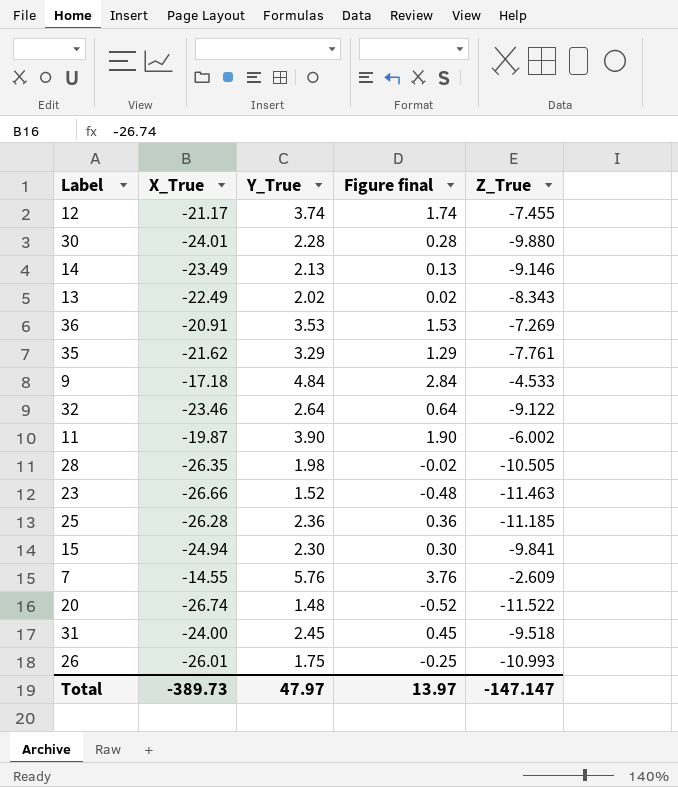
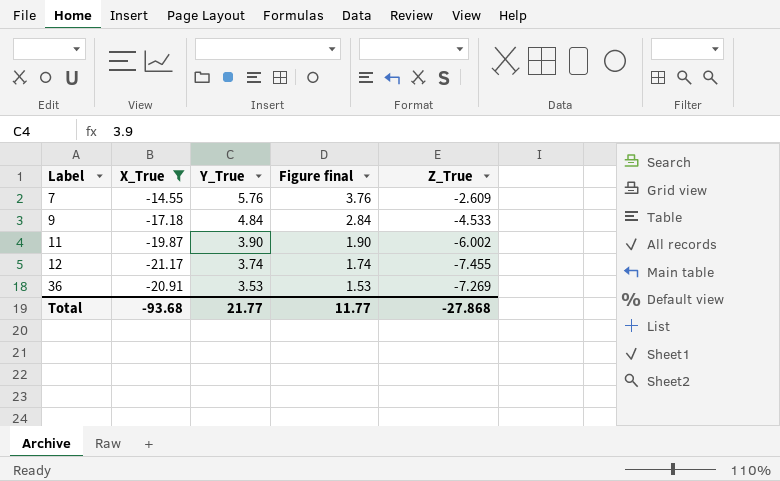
filter: none -> X_True >= -21.17
row order: none -> Label ascending
Total | X_True: -389.73 -> -93.68
Total | Y_True: 47.97 -> 21.77
Total | Figure final: 13.97 -> 11.77
Total | Z_True: -147.147 -> -27.868

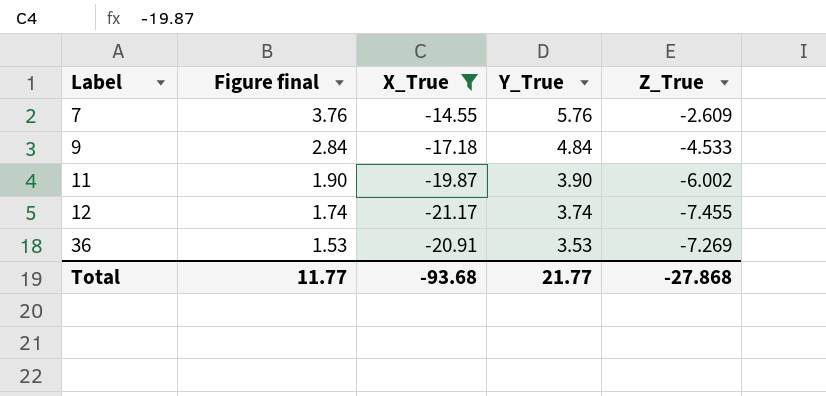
column Figure final | position: 4 -> 2

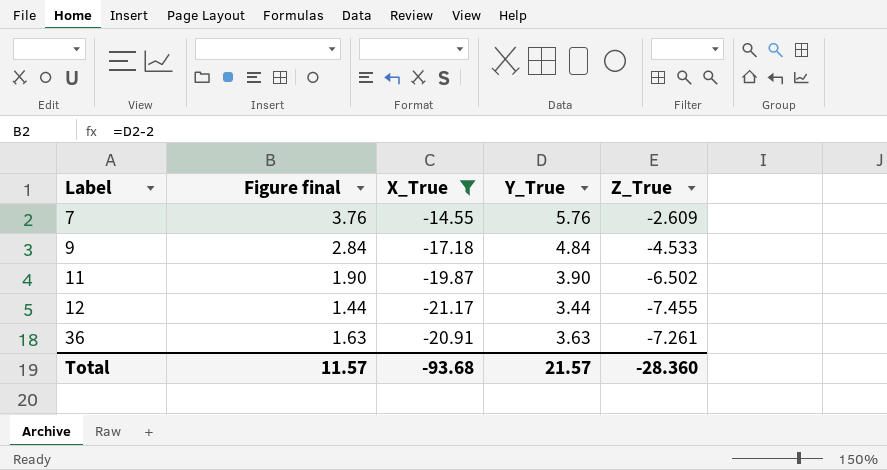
11 | Z_True: -6.002 -> -6.502
12 | Figure final: 1.74 -> 1.44
12 | Y_True: 3.74 -> 3.44
36 | Figure final: 1.53 -> 1.63
36 | Y_True: 3.53 -> 3.63
36 | Z_True: -7.269 -> -7.261
Total | Figure final: 11.77 -> 11.57
Total | Y_True: 21.77 -> 21.57
Total | Z_True: -27.868 -> -28.360

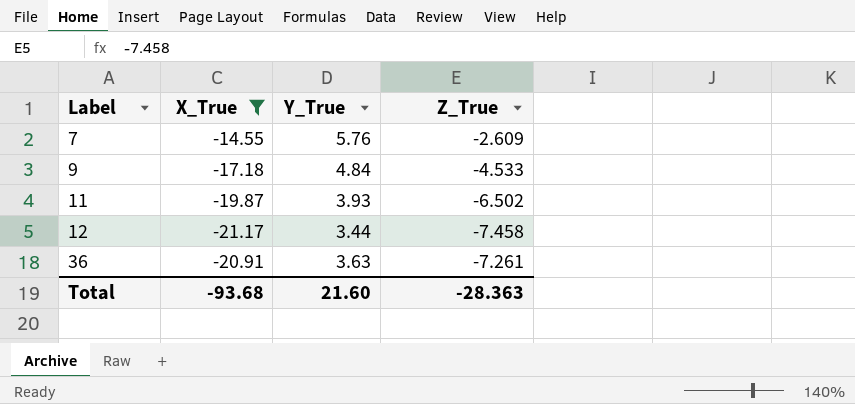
column Figure final | formula: [Y_True] - 2 -> none
11 | Y_True: 3.90 -> 3.93
12 | Z_True: -7.455 -> -7.458
Total | Y_True: 21.57 -> 21.60
Total | Z_True: -28.360 -> -28.363

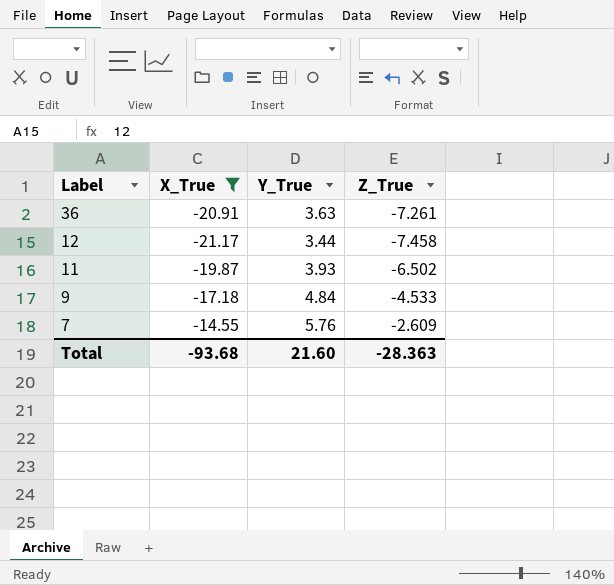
row order: Label ascending -> Label descending

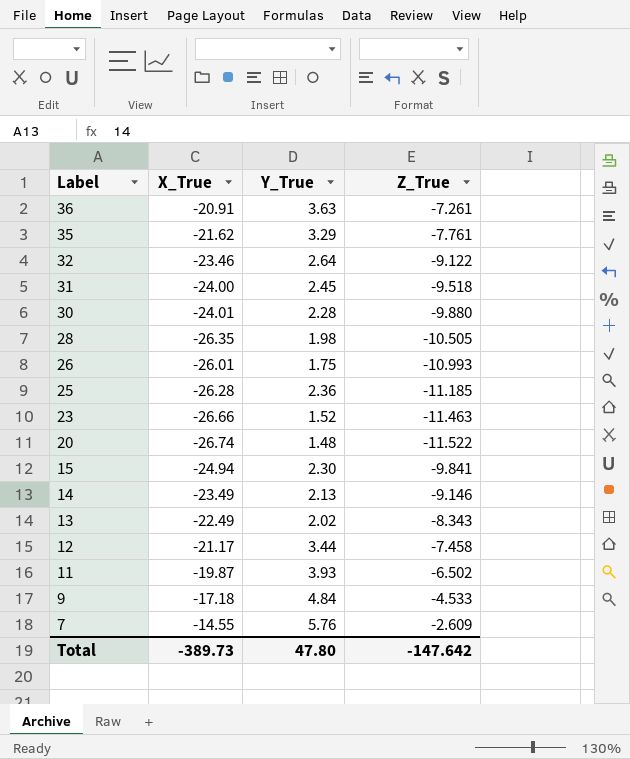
filter: X_True >= -21.17 -> none
Total | X_True: -93.68 -> -389.73
Total | Y_True: 21.60 -> 47.80
Total | Z_True: -28.363 -> -147.642

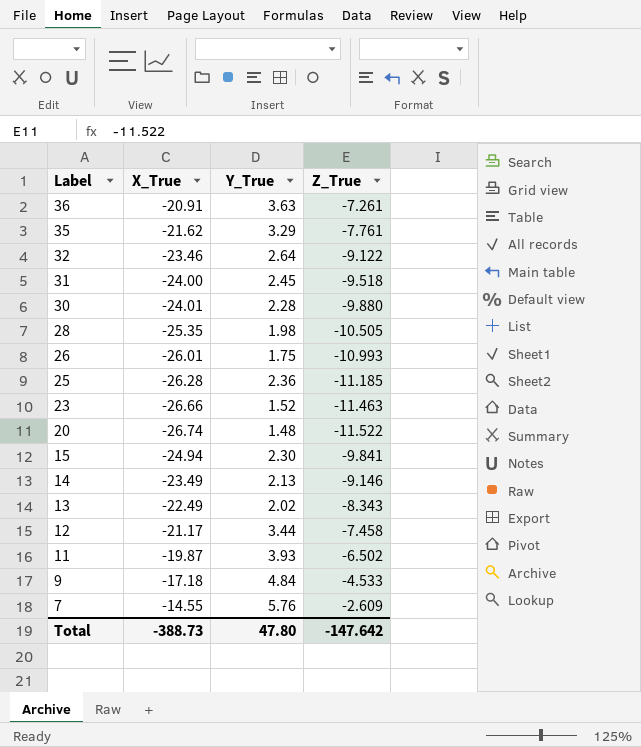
28 | X_True: -26.35 -> -25.35
Total | X_True: -389.73 -> -388.73

